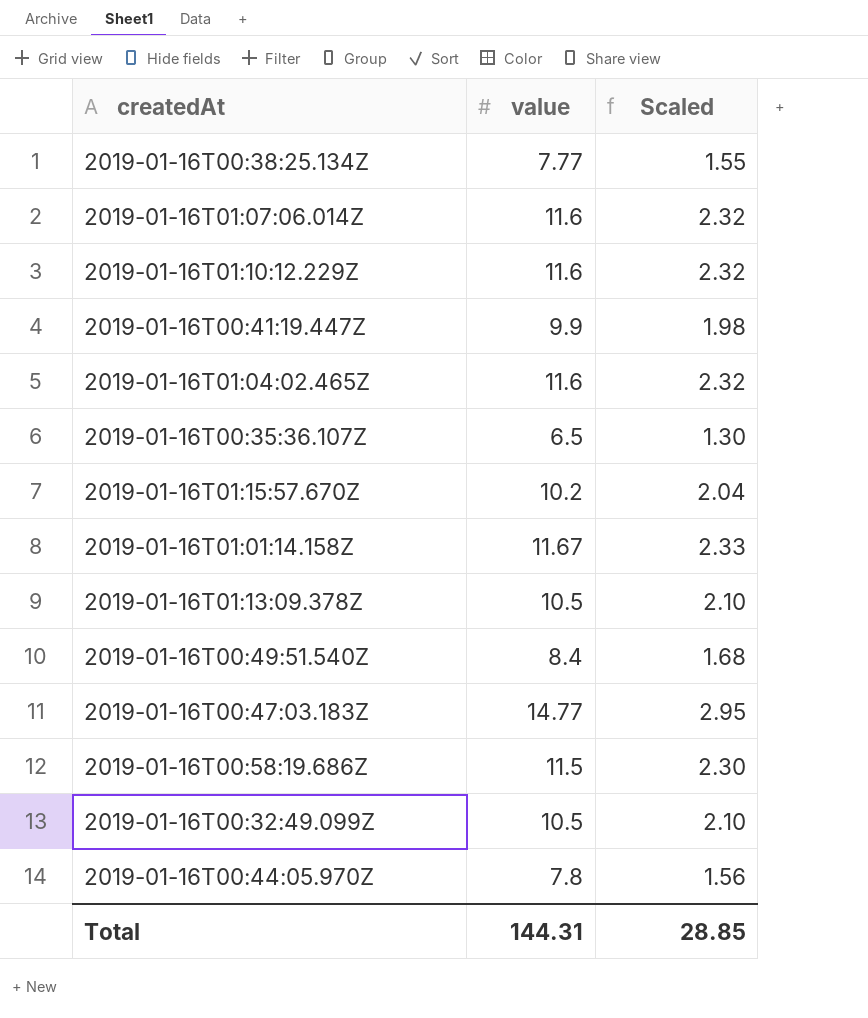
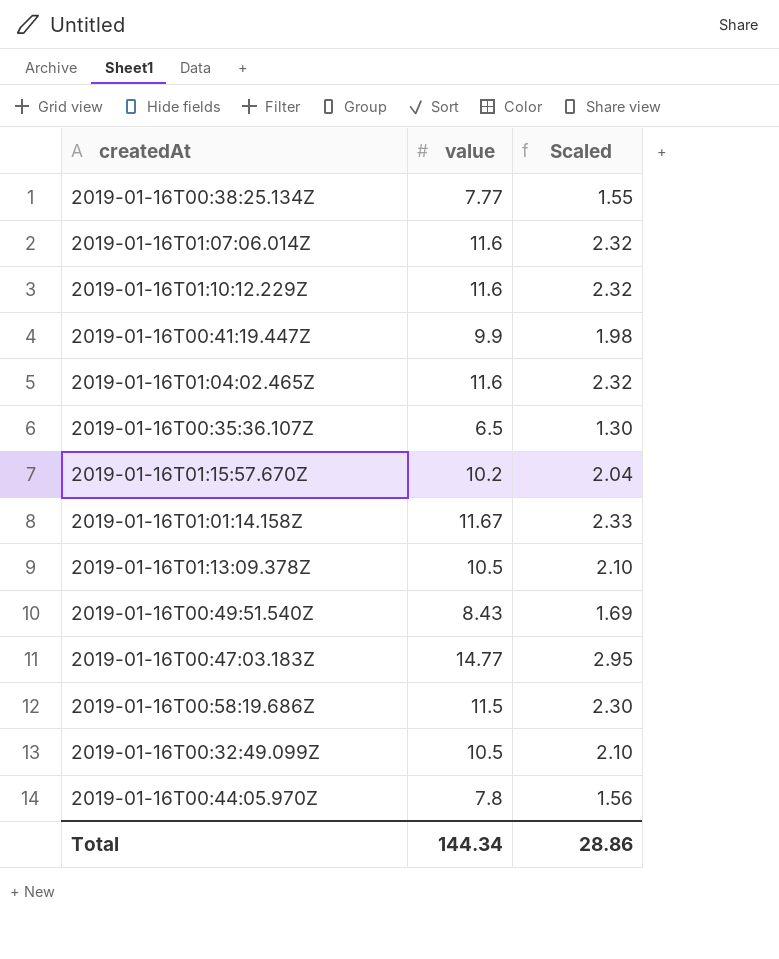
2019-01-16T00:49:51.540Z | value: 8.4 -> 8.43
2019-01-16T00:49:51.540Z | Scaled: 1.68 -> 1.69
Total | value: 144.31 -> 144.34
Total | Scaled: 28.85 -> 28.86

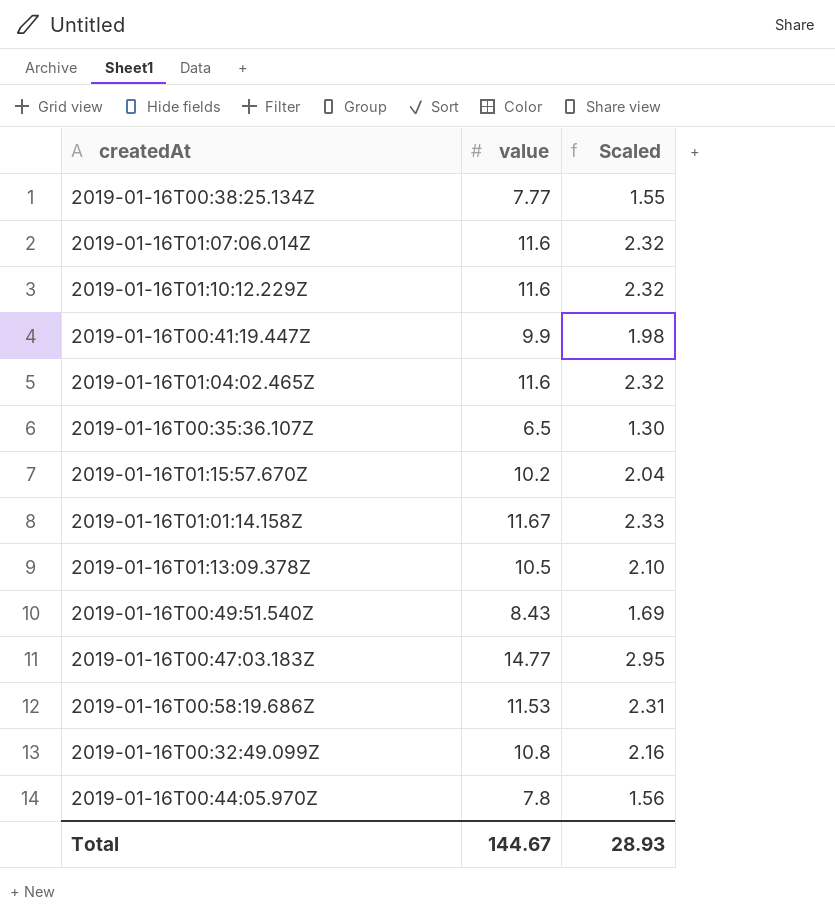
2019-01-16T00:58:19.686Z | value: 11.5 -> 11.53
2019-01-16T00:58:19.686Z | Scaled: 2.30 -> 2.31
2019-01-16T00:32:49.099Z | value: 10.5 -> 10.8
2019-01-16T00:32:49.099Z | Scaled: 2.10 -> 2.16
Total | value: 144.34 -> 144.67
Total | Scaled: 28.86 -> 28.93

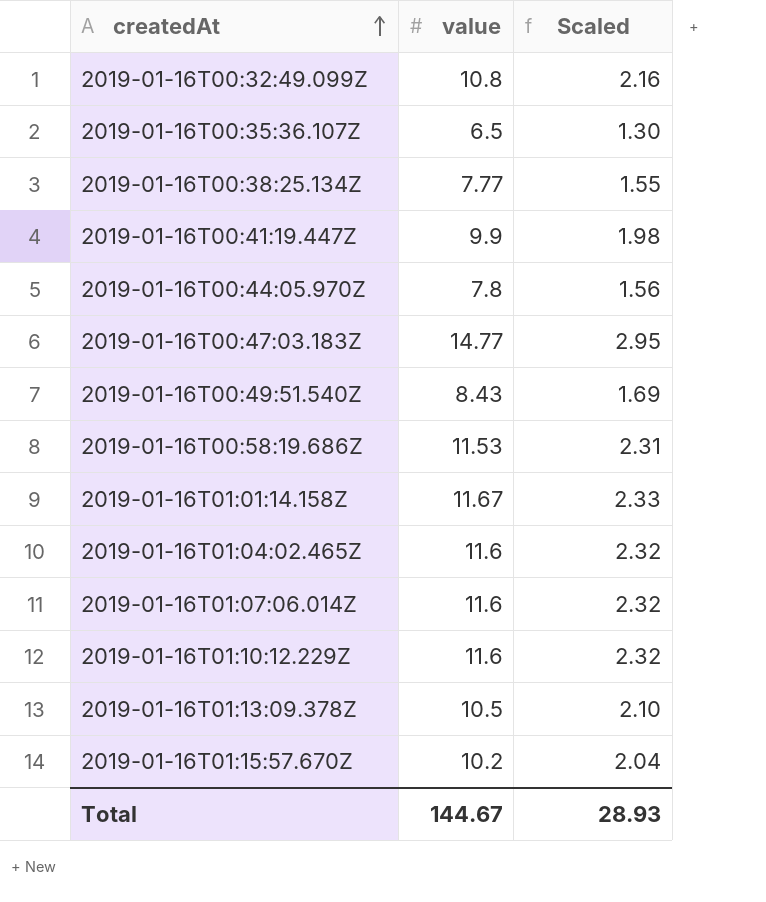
row order: none -> createdAt ascending

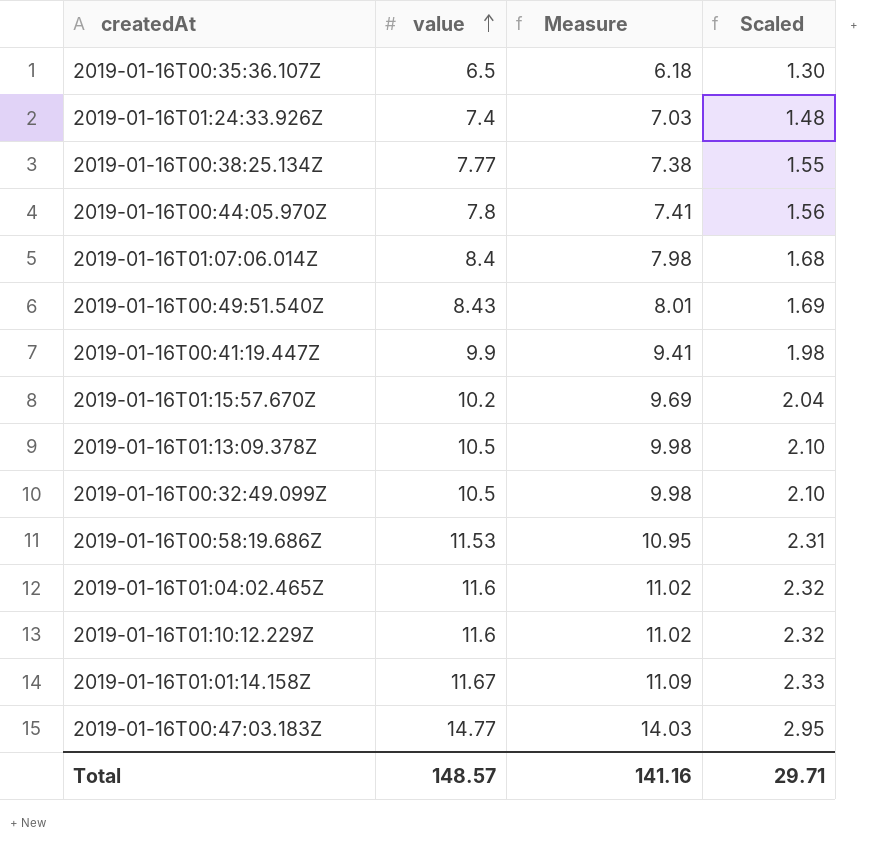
row order: createdAt ascending -> value ascending
column Measure | formula: none -> [value] * 0.95
row 2019-01-16T01:24:33.926Z: none -> 7.4 | 7.03 | 1.48
2019-01-16T01:07:06.014Z | value: 11.6 -> 8.4
2019-01-16T01:07:06.014Z | Scaled: 2.32 -> 1.68
2019-01-16T00:32:49.099Z | value: 10.8 -> 10.5
2019-01-16T00:32:49.099Z | Scaled: 2.16 -> 2.10
Total | value: 144.67 -> 148.57
Total | Scaled: 28.93 -> 29.71

